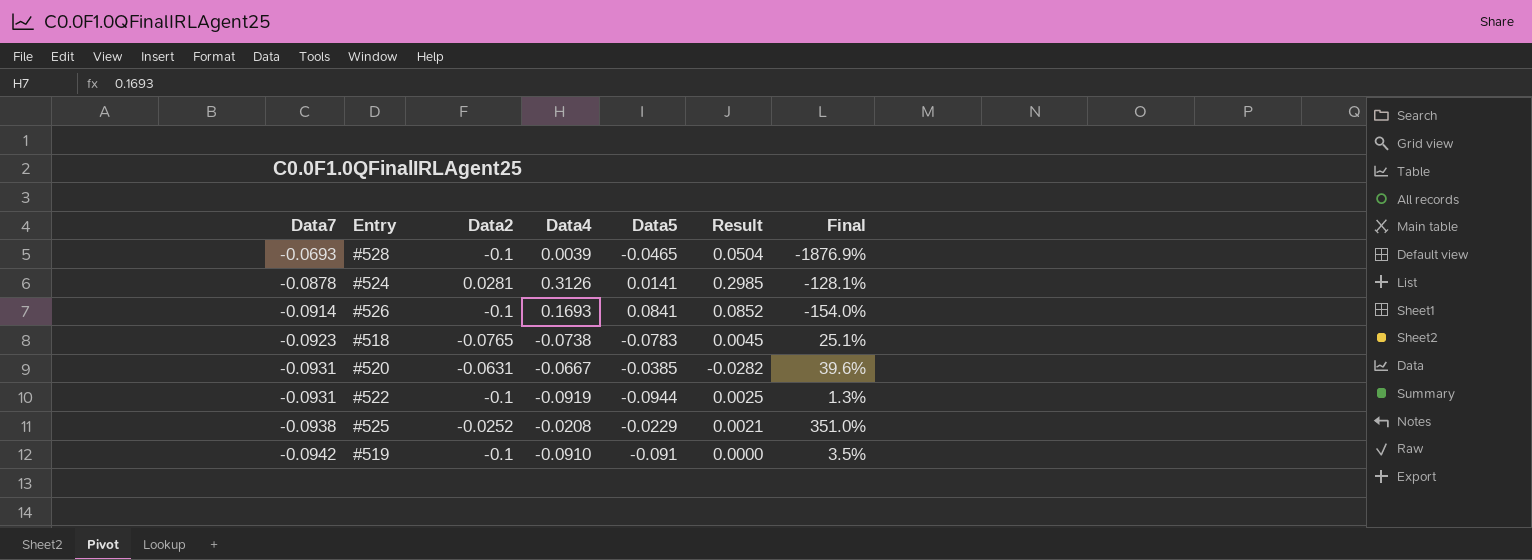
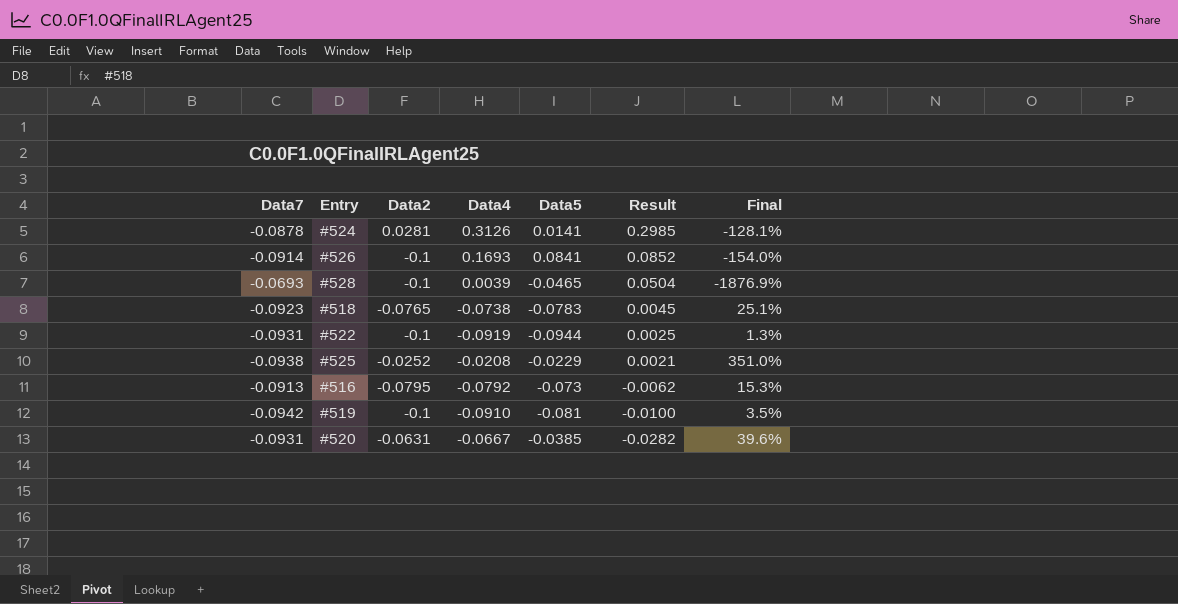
row order: Data7 descending -> Result descending
row #516: none -> -0.0913 | -0.0795 | -0.0792 | -0.073 | -0.0062 | 15.3%
#519 | Data5: -0.091 -> -0.081
#519 | Result: 0.0000 -> -0.0100

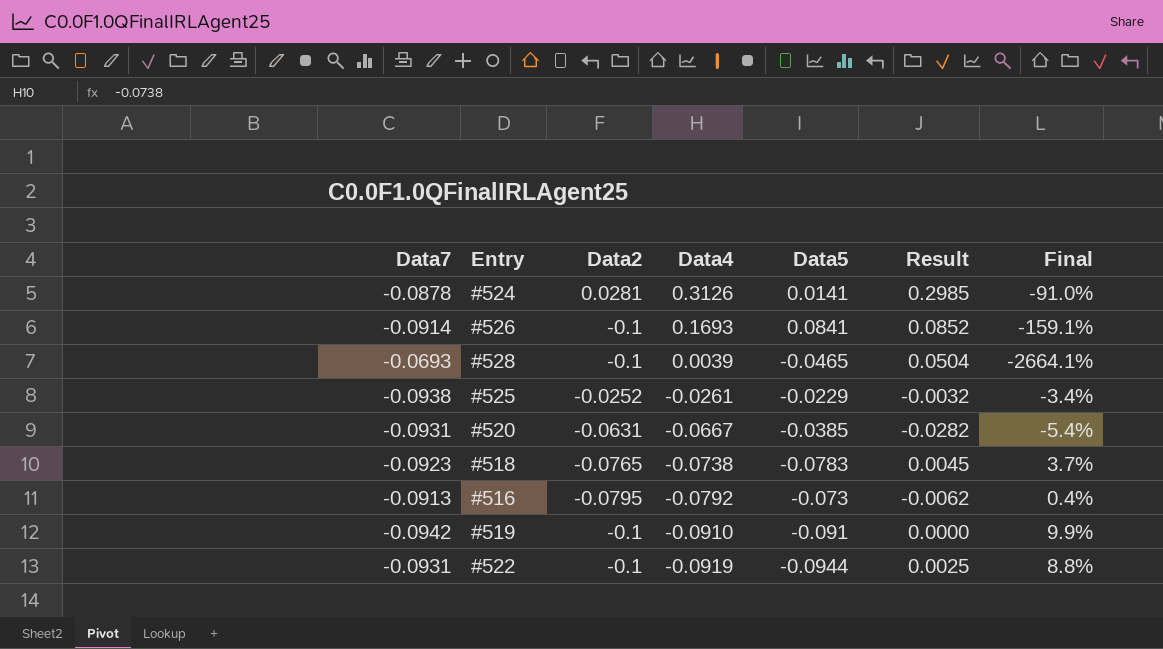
row order: Result descending -> Data4 descending
column Final | formula: ([Data7] - [Data4]) / [Data4] -> ([Data2] - [Data4]) / [Data4]
#525 | Data4: -0.0208 -> -0.0261
#525 | Result: 0.0021 -> -0.0032
#519 | Data5: -0.081 -> -0.091
#519 | Result: -0.0100 -> 0.0000

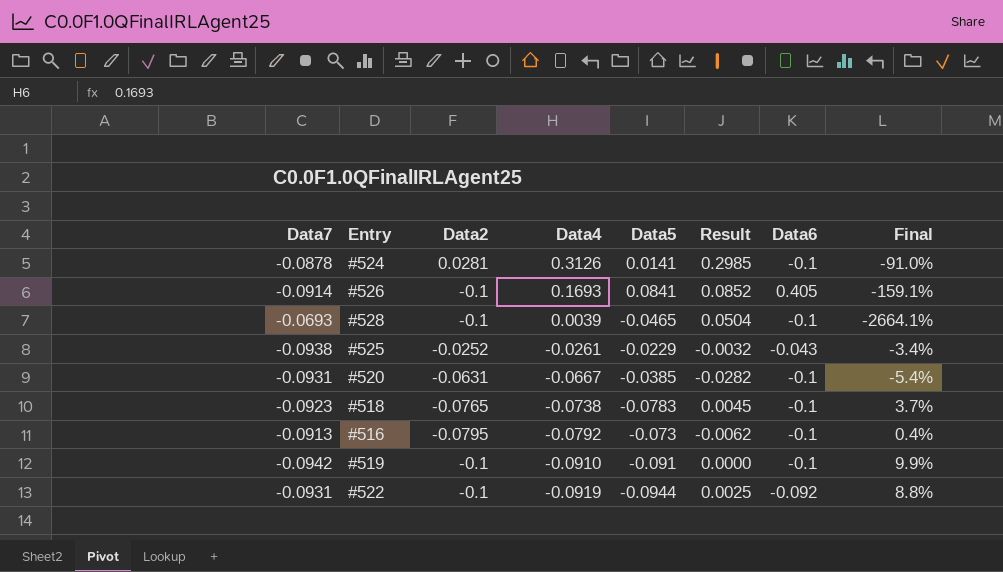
column Data6 | position: none -> 7

